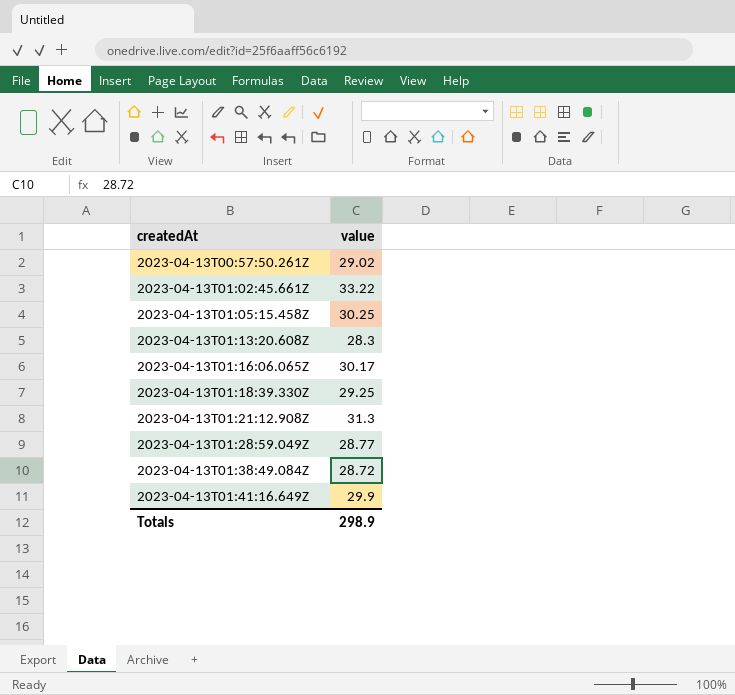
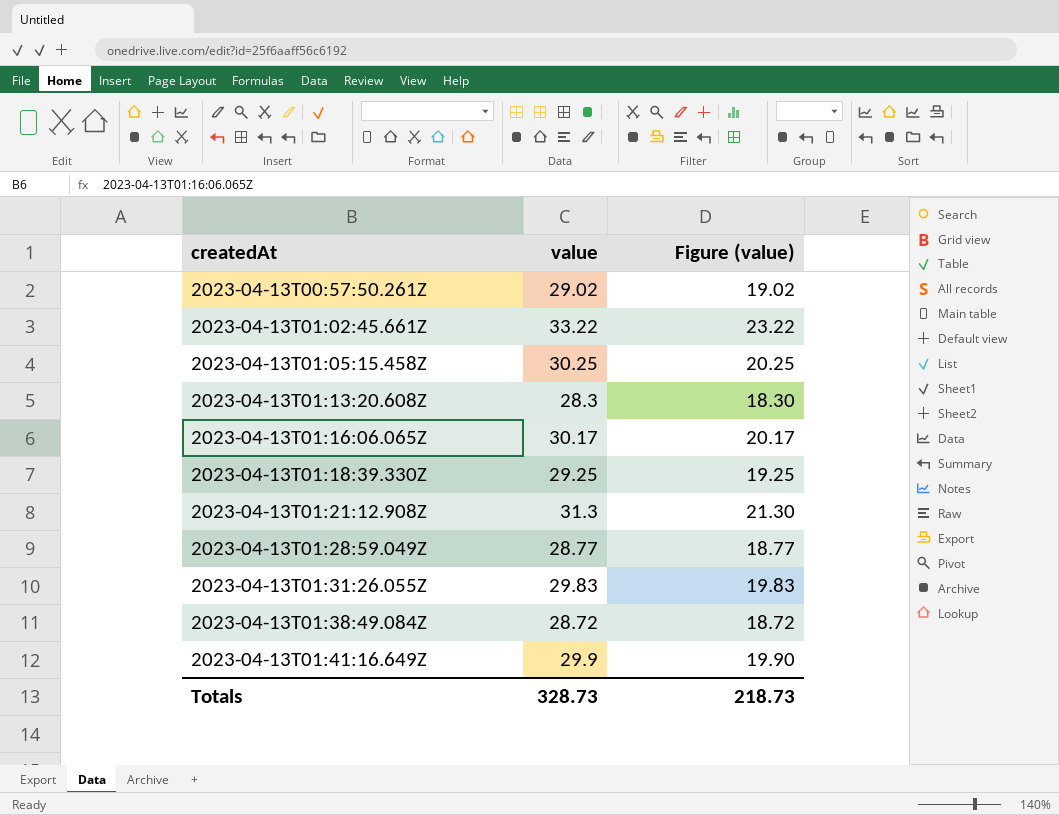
column Figure (value) | formula: none -> [value] - 10
row 2023-04-13T01:31:26.055Z: none -> 29.83 | 19.83
Totals | value: 298.9 -> 328.73

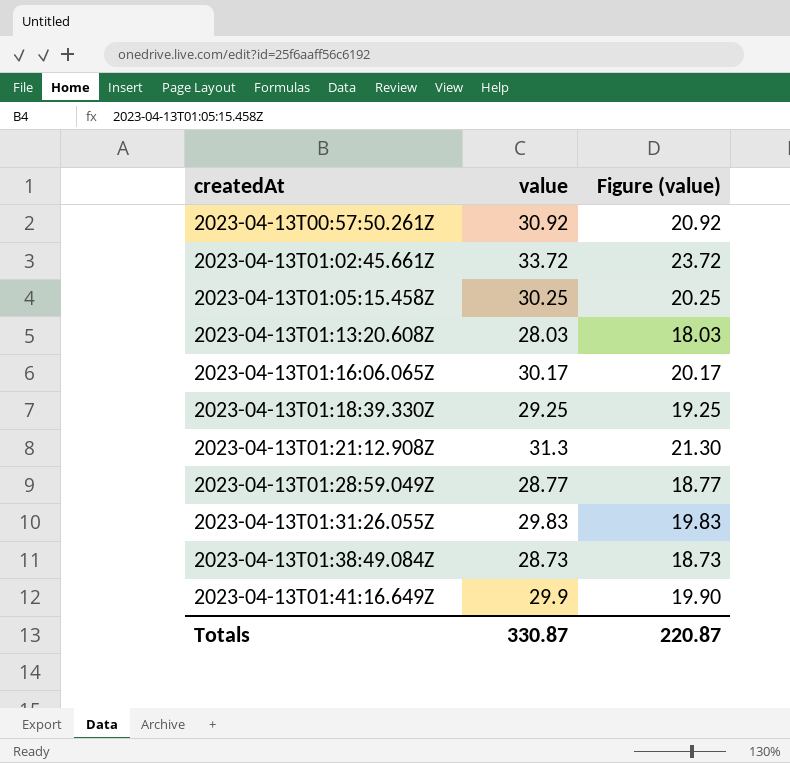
2023-04-13T00:57:50.261Z | value: 29.02 -> 30.92
2023-04-13T00:57:50.261Z | Figure (value): 19.02 -> 20.92
2023-04-13T01:02:45.661Z | value: 33.22 -> 33.72
2023-04-13T01:02:45.661Z | Figure (value): 23.22 -> 23.72
2023-04-13T01:13:20.608Z | value: 28.3 -> 28.03
2023-04-13T01:13:20.608Z | Figure (value): 18.30 -> 18.03
2023-04-13T01:38:49.084Z | value: 28.72 -> 28.73
2023-04-13T01:38:49.084Z | Figure (value): 18.72 -> 18.73
Totals | value: 328.73 -> 330.87
Totals | Figure (value): 218.73 -> 220.87

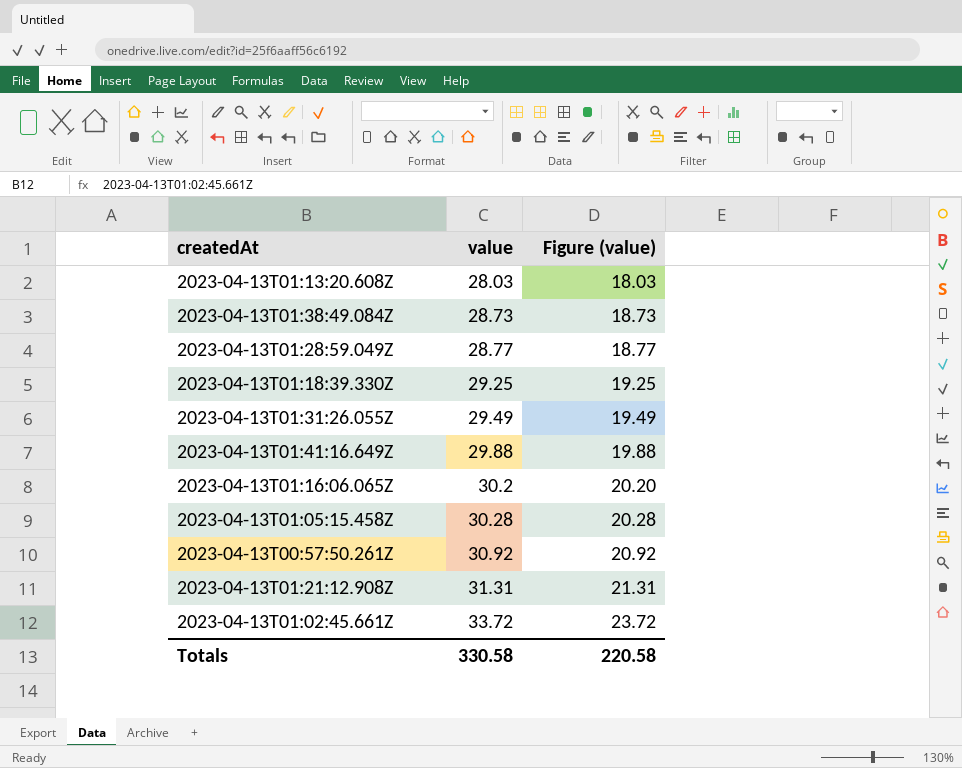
row order: createdAt ascending -> value ascending
2023-04-13T01:31:26.055Z | value: 29.83 -> 29.49
2023-04-13T01:31:26.055Z | Figure (value): 19.83 -> 19.49
2023-04-13T01:41:16.649Z | value: 29.9 -> 29.88
2023-04-13T01:41:16.649Z | Figure (value): 19.90 -> 19.88
2023-04-13T01:16:06.065Z | value: 30.17 -> 30.2
2023-04-13T01:16:06.065Z | Figure (value): 20.17 -> 20.20
2023-04-13T01:05:15.458Z | value: 30.25 -> 30.28
2023-04-13T01:05:15.458Z | Figure (value): 20.25 -> 20.28
2023-04-13T01:21:12.908Z | value: 31.3 -> 31.31
2023-04-13T01:21:12.908Z | Figure (value): 21.30 -> 21.31
Totals | value: 330.87 -> 330.58
Totals | Figure (value): 220.87 -> 220.58

